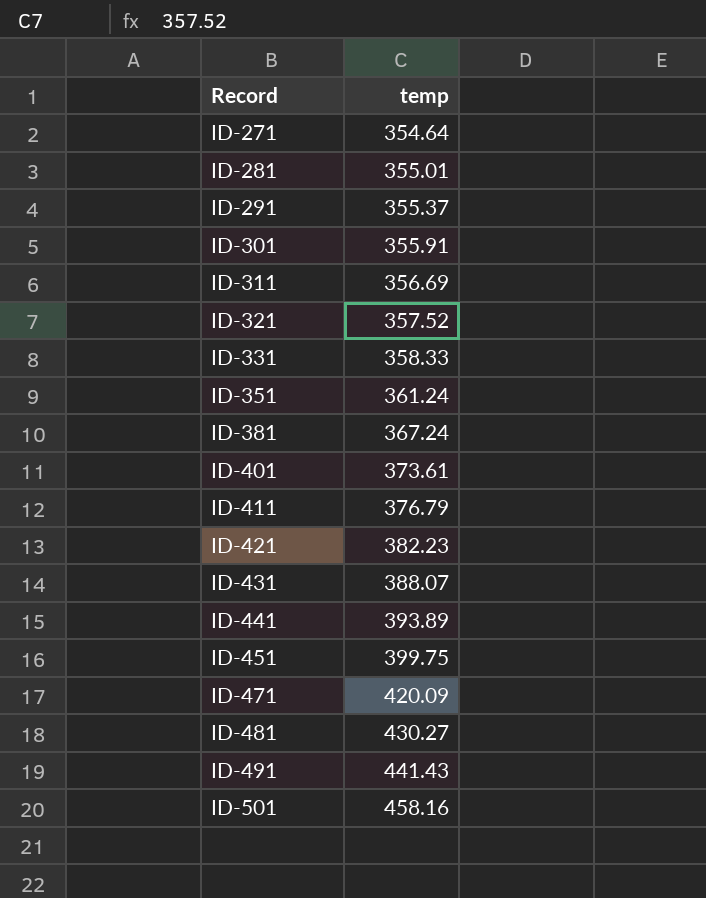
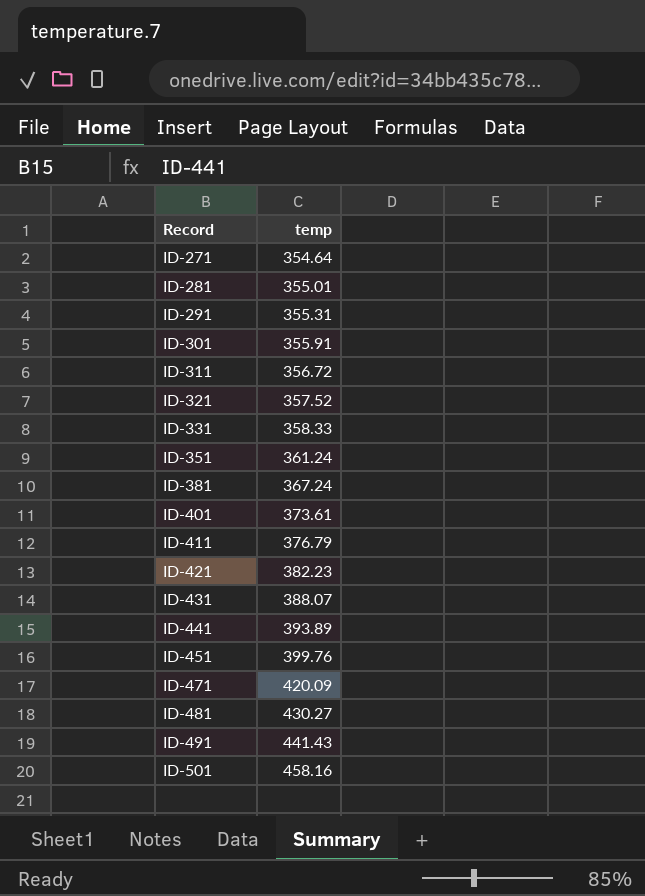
ID-291 | temp: 355.37 -> 355.31
ID-311 | temp: 356.69 -> 356.72
ID-451 | temp: 399.75 -> 399.76

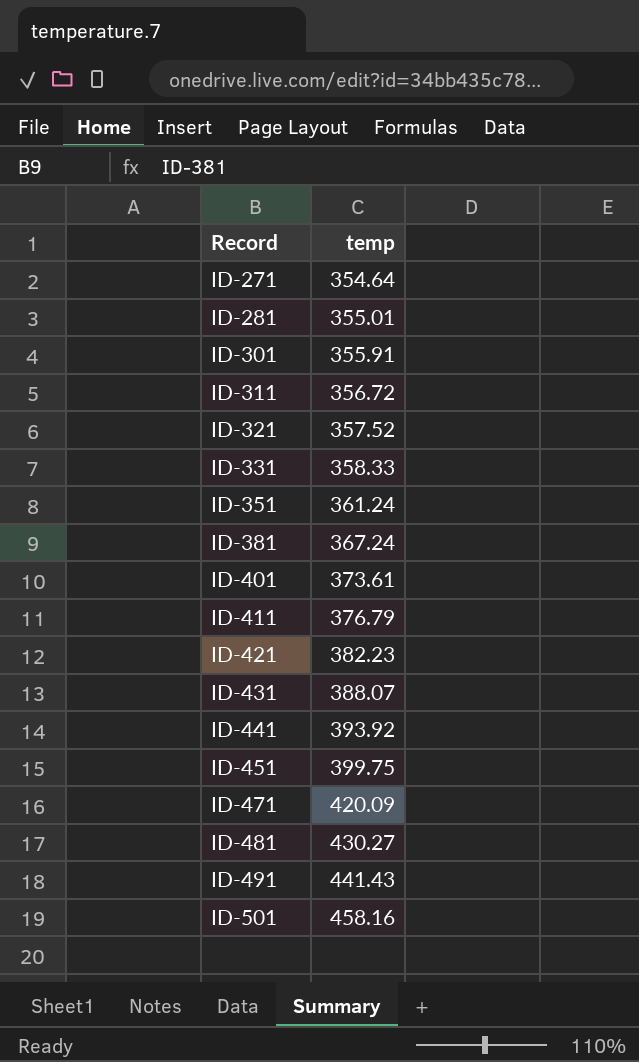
row ID-291: 355.31 -> none
ID-441 | temp: 393.89 -> 393.92
ID-451 | temp: 399.76 -> 399.75

